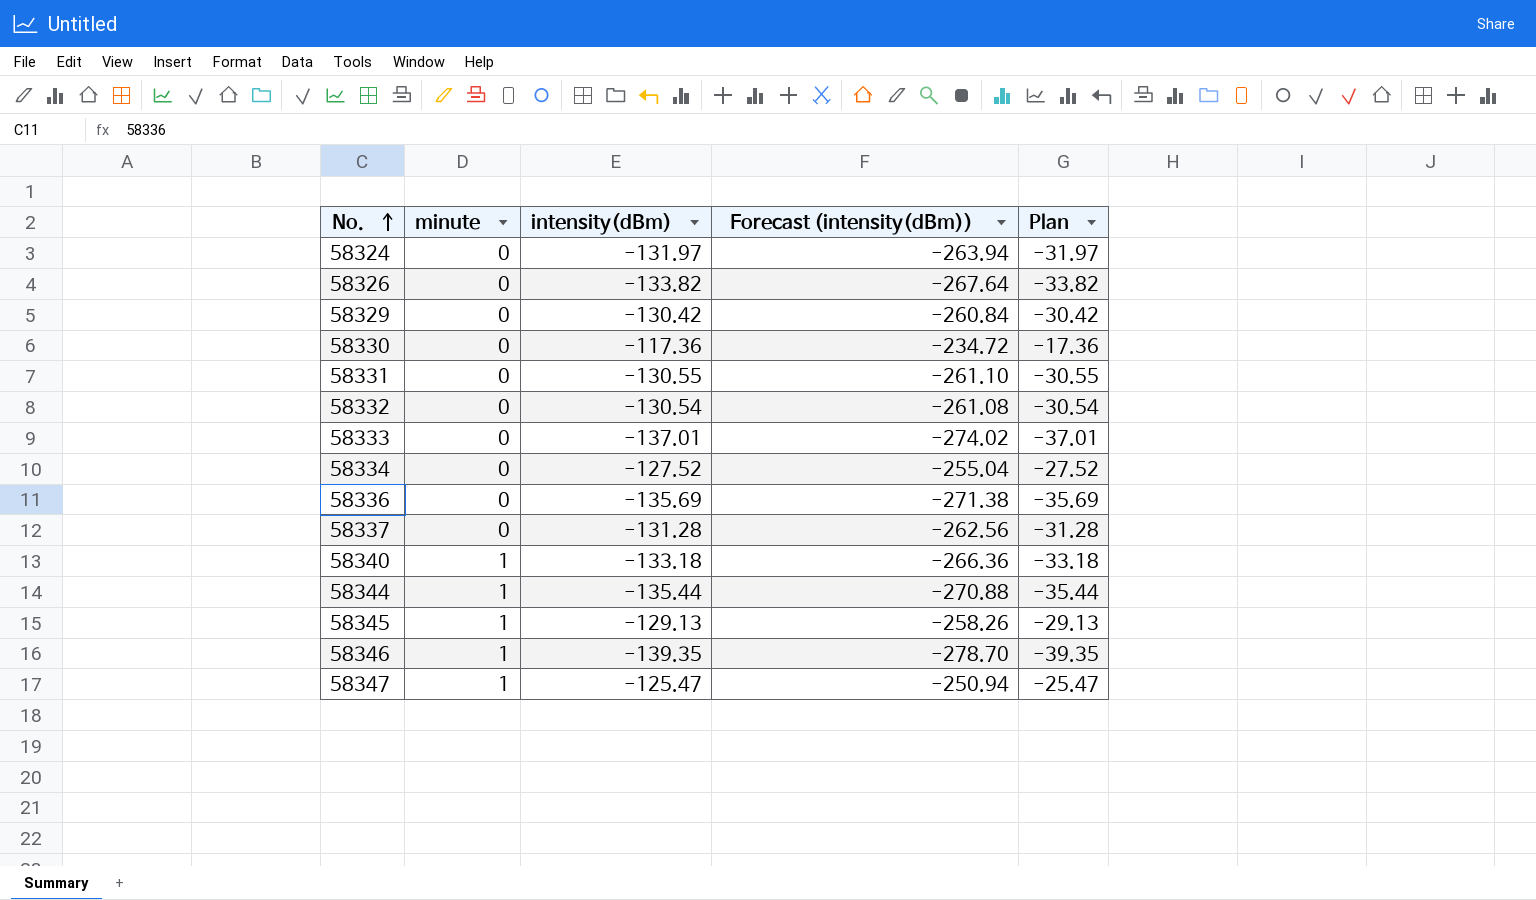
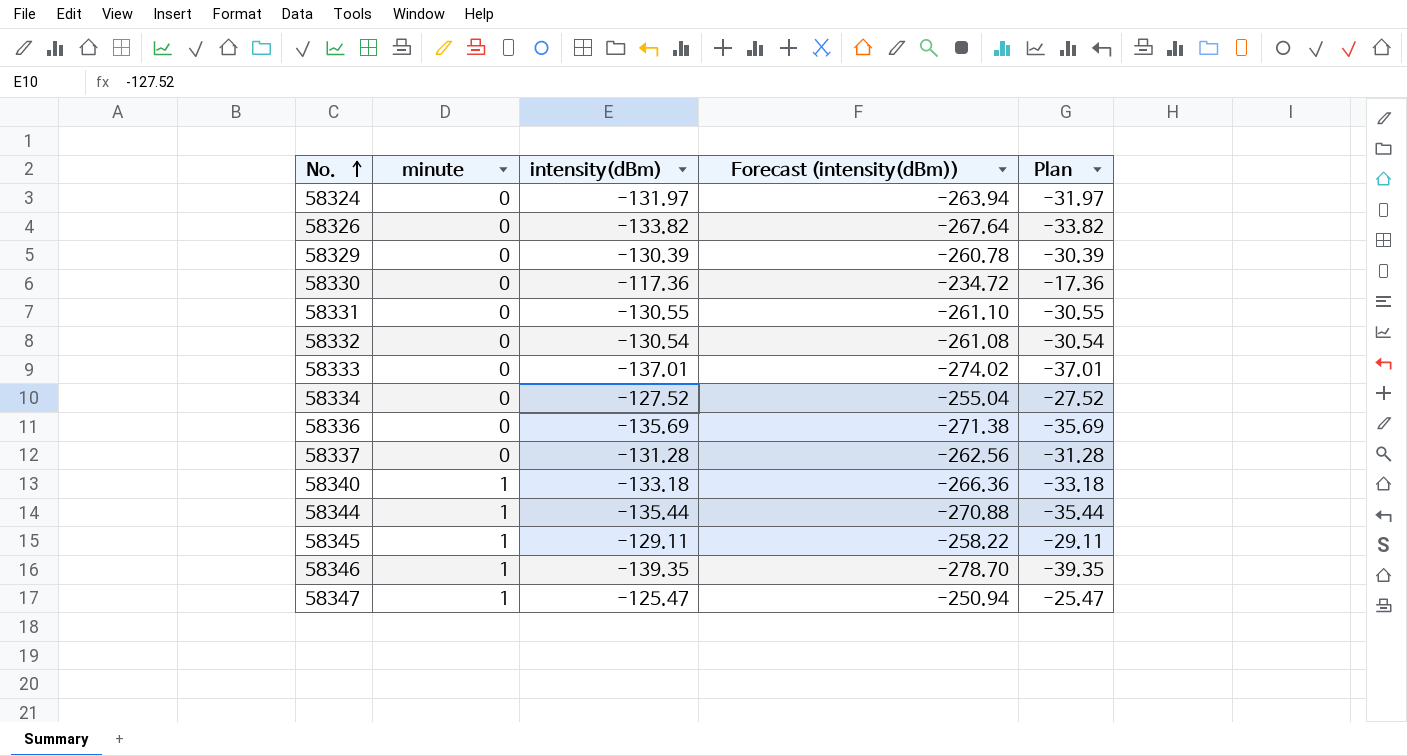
58329 | intensity(dBm): -130.42 -> -130.39
58329 | Forecast (intensity(dBm)): -260.84 -> -260.78
58329 | Plan: -30.42 -> -30.39
58345 | intensity(dBm): -129.13 -> -129.11
58345 | Forecast (intensity(dBm)): -258.26 -> -258.22
58345 | Plan: -29.13 -> -29.11

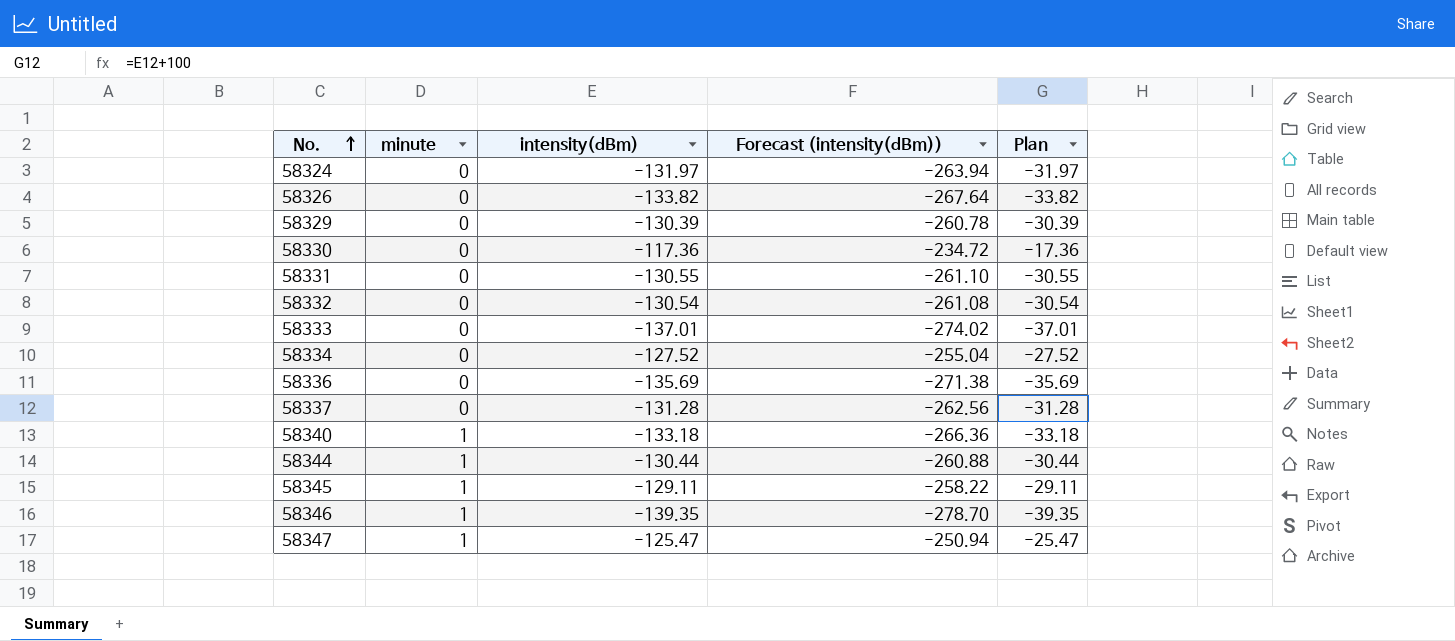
58344 | intensity(dBm): -135.44 -> -130.44
58344 | Forecast (intensity(dBm)): -270.88 -> -260.88
58344 | Plan: -35.44 -> -30.44

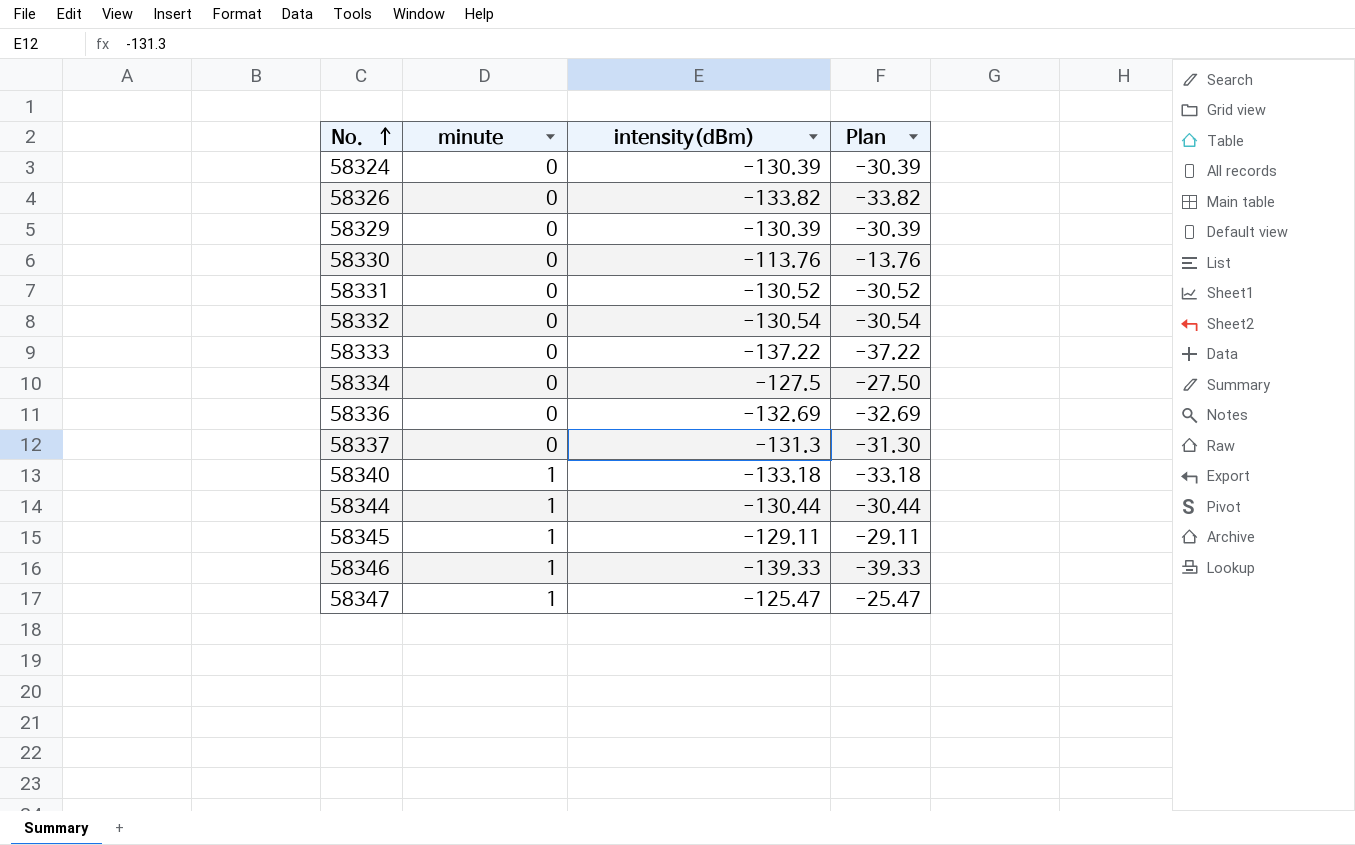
column Forecast (intensity(dBm)) | formula: [intensity(dBm)] * 2 -> none
58324 | intensity(dBm): -131.97 -> -130.39
58324 | Plan: -31.97 -> -30.39
58330 | intensity(dBm): -117.36 -> -113.76
58330 | Plan: -17.36 -> -13.76
58331 | intensity(dBm): -130.55 -> -130.52
58331 | Plan: -30.55 -> -30.52
58333 | intensity(dBm): -137.01 -> -137.22
58333 | Plan: -37.01 -> -37.22
58334 | intensity(dBm): -127.52 -> -127.5
58334 | Plan: -27.52 -> -27.50
58336 | intensity(dBm): -135.69 -> -132.69
58336 | Plan: -35.69 -> -32.69
58337 | intensity(dBm): -131.28 -> -131.3
58337 | Plan: -31.28 -> -31.30
58346 | intensity(dBm): -139.35 -> -139.33
58346 | Plan: -39.35 -> -39.33

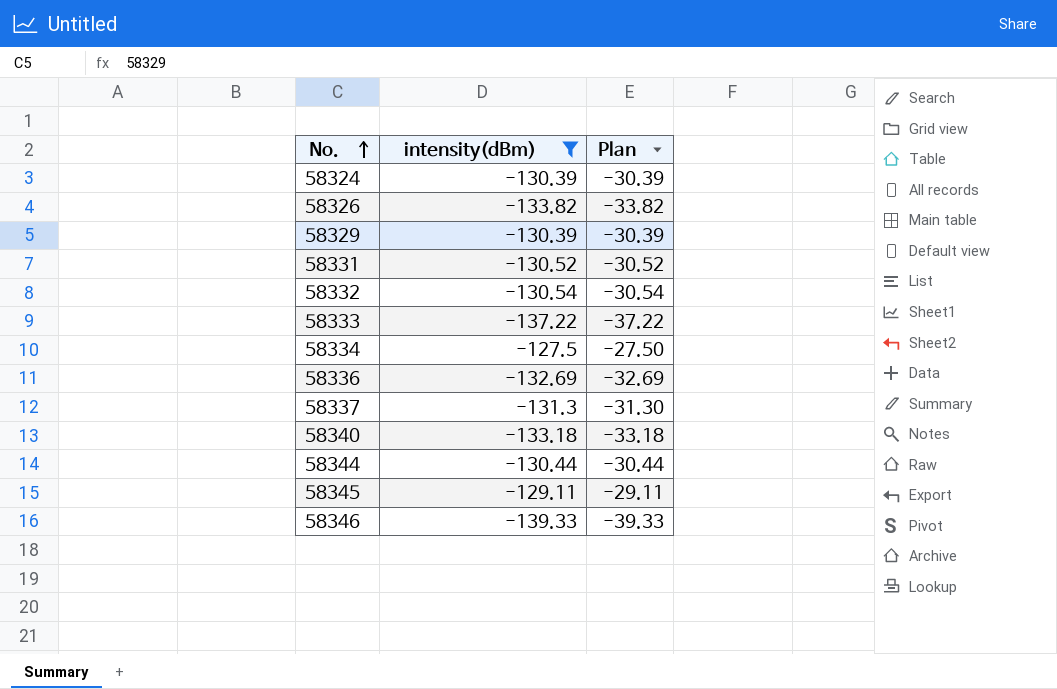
filter: none -> intensity(dBm) <= -127.5
column minute | position: 2 -> none

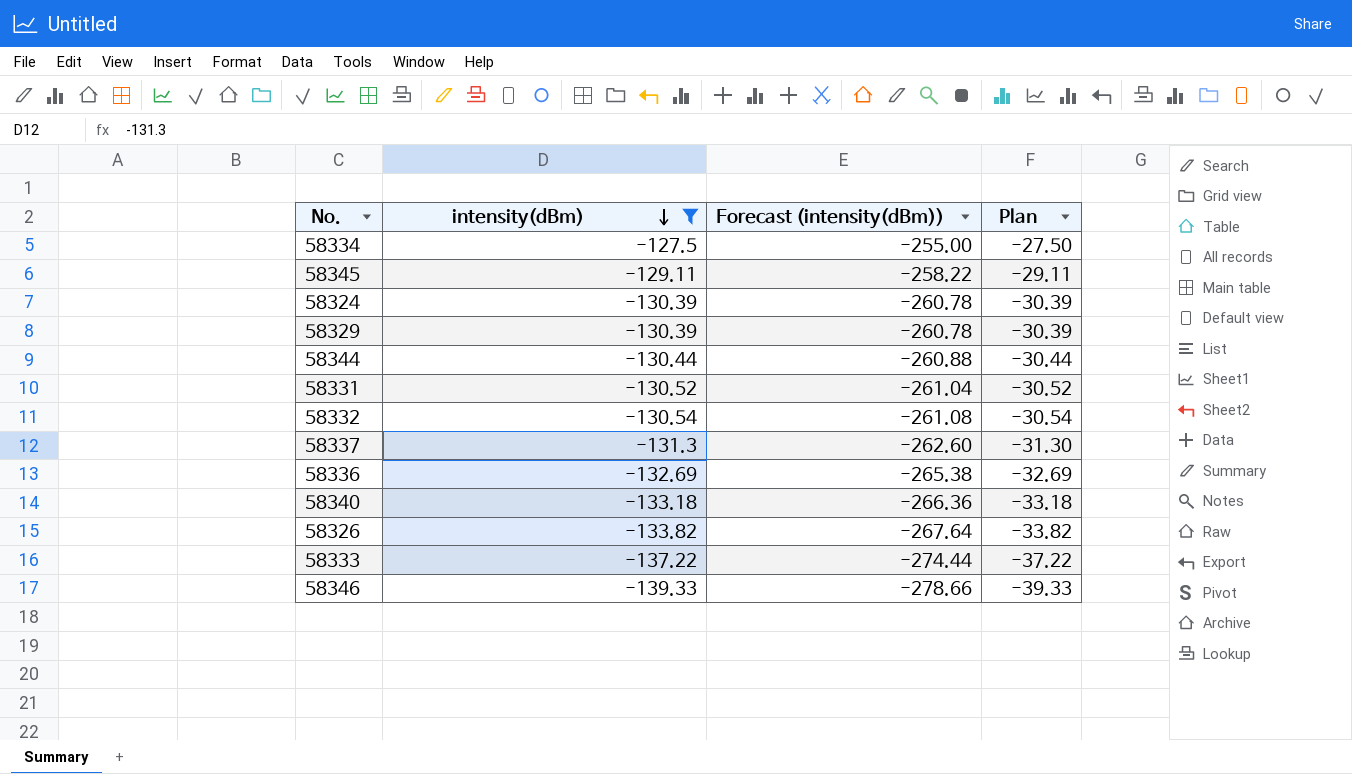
row order: No. ascending -> intensity(dBm) descending
column Forecast (intensity(dBm)) | formula: none -> [intensity(dBm)] * 2

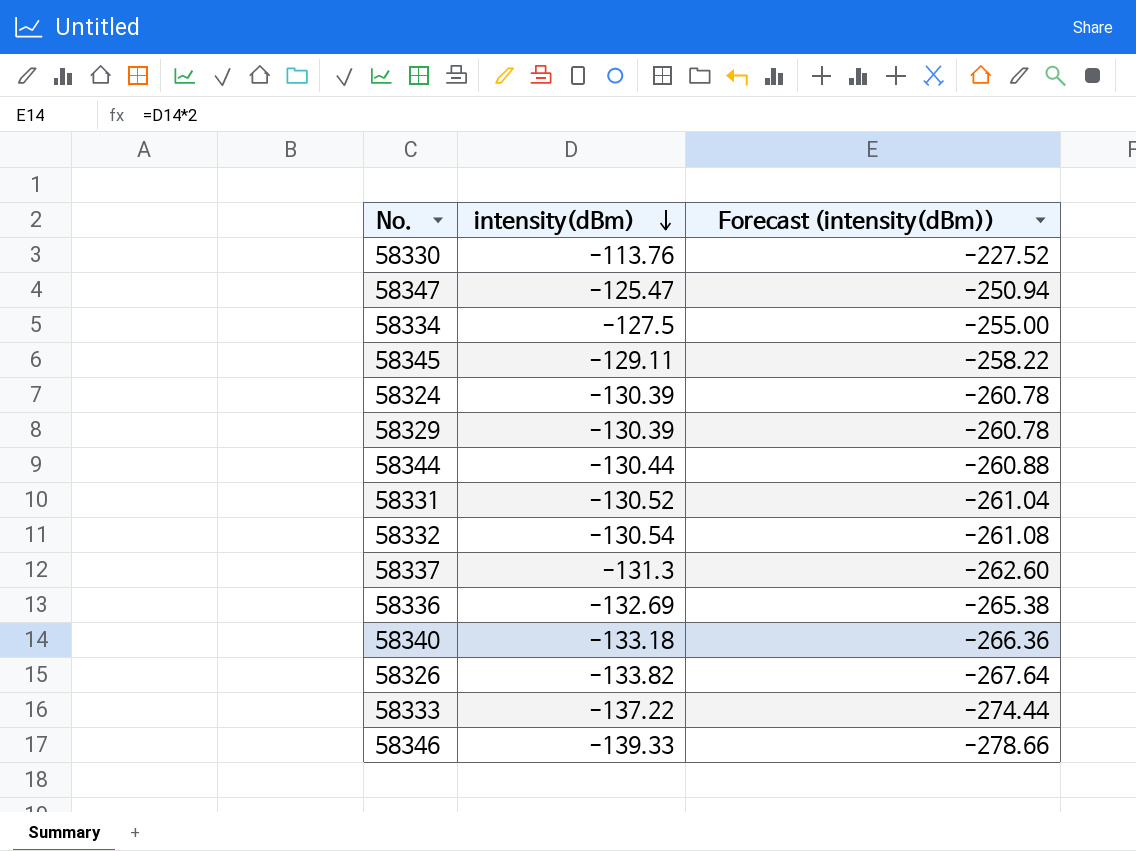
filter: intensity(dBm) <= -127.5 -> none
column Plan | formula: [intensity(dBm)] + 100 -> none

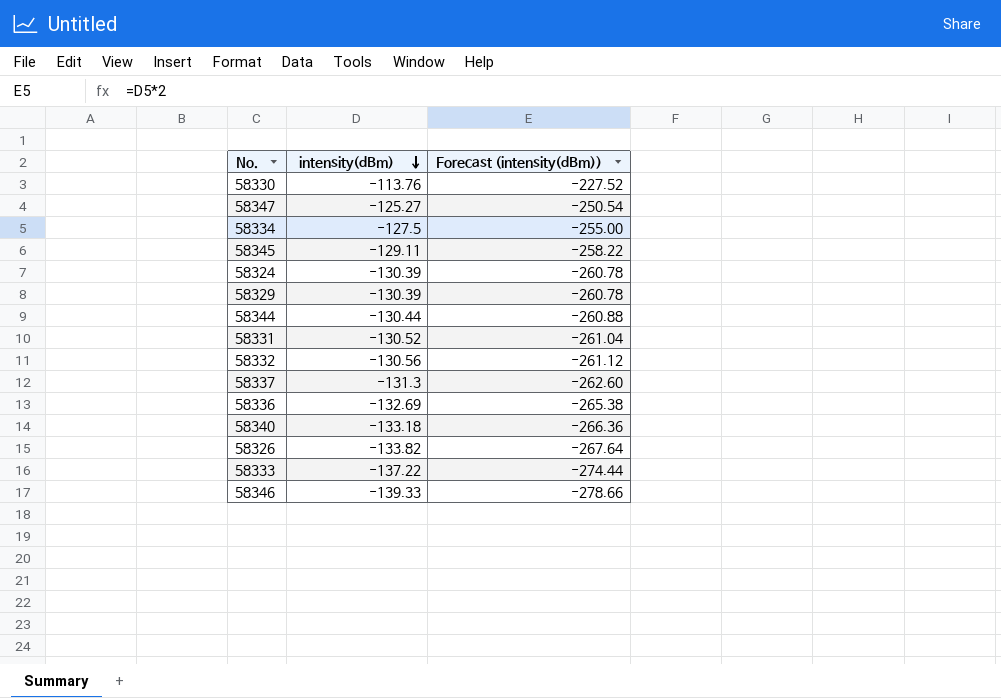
58347 | intensity(dBm): -125.47 -> -125.27
58347 | Forecast (intensity(dBm)): -250.94 -> -250.54
58332 | intensity(dBm): -130.54 -> -130.56
58332 | Forecast (intensity(dBm)): -261.08 -> -261.12

